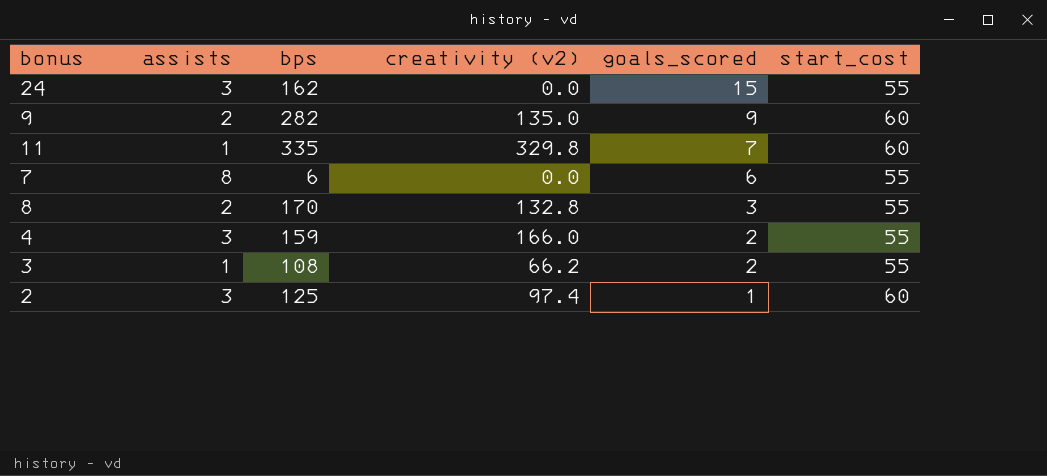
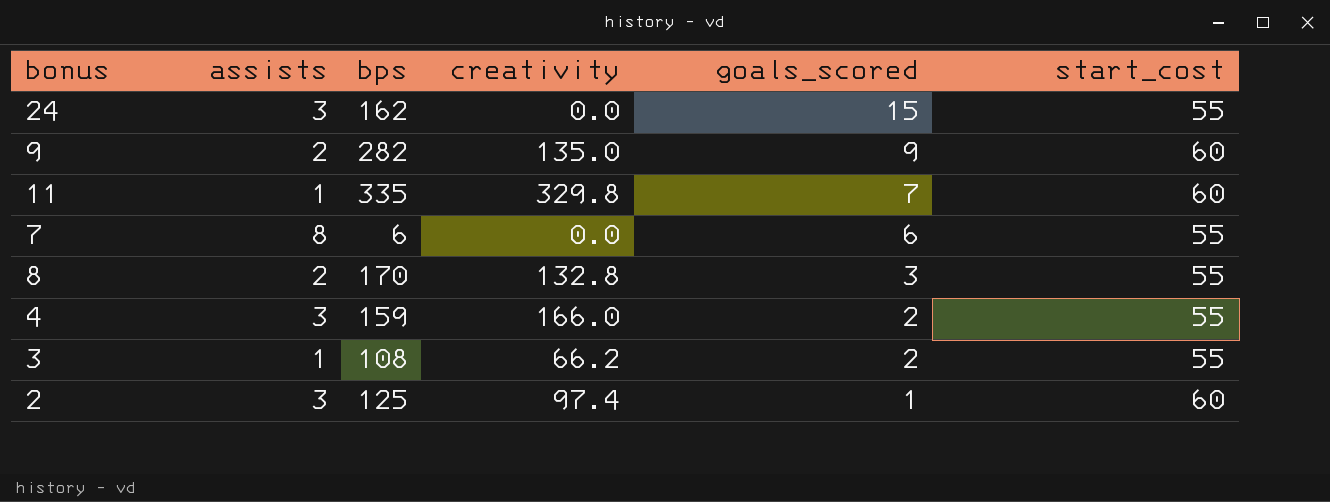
column name: creativity (v2) -> creativity

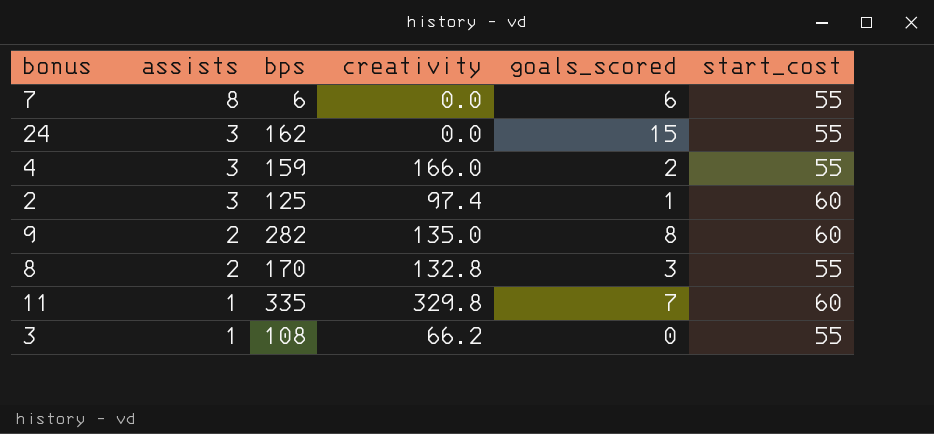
row order: goals_scored descending -> assists descending
9 | goals_scored: 9 -> 8
3 | goals_scored: 2 -> 0

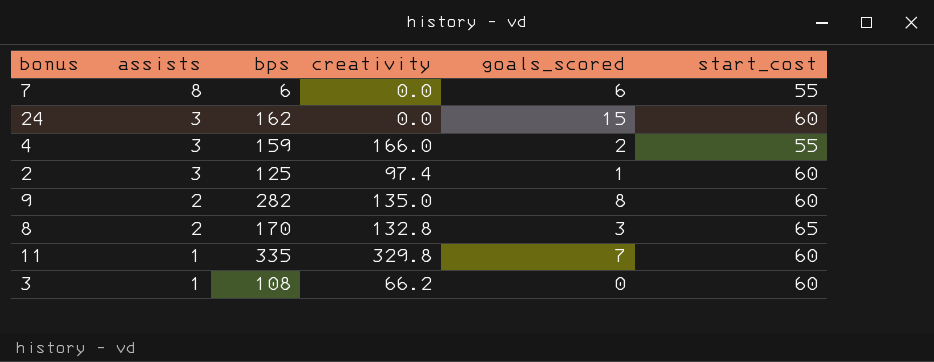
24 | start_cost: 55 -> 60
8 | start_cost: 55 -> 65
3 | start_cost: 55 -> 60

